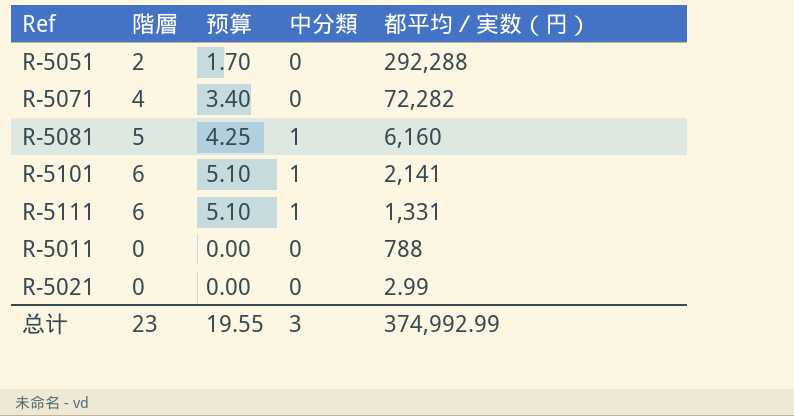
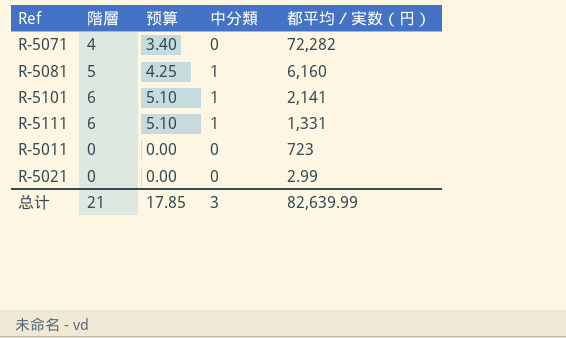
row R-5051: 2 | 1.70 | 0 | 292,288 -> none
R-5011 | 都平均／実数（円）: 788 -> 723
总计 | 階層: 23 -> 21
总计 | 预算: 19.55 -> 17.85
总计 | 都平均／実数（円）: 374,992.99 -> 82,639.99

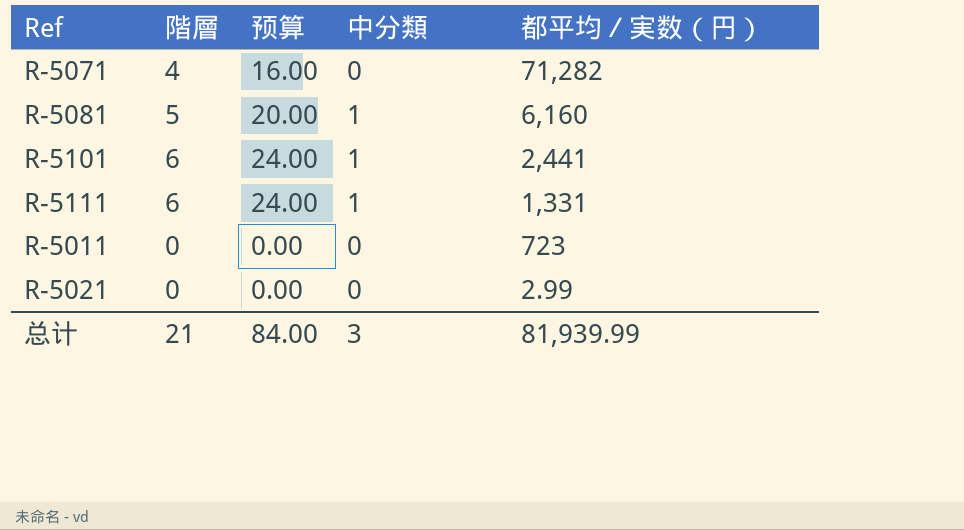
column 预算 | formula: [階層] * 0.85 -> [階層] * 4
R-5071 | 都平均／実数（円）: 72,282 -> 71,282
R-5101 | 都平均／実数（円）: 2,141 -> 2,441
总计 | 预算: 17.85 -> 84.00
总计 | 都平均／実数（円）: 82,639.99 -> 81,939.99

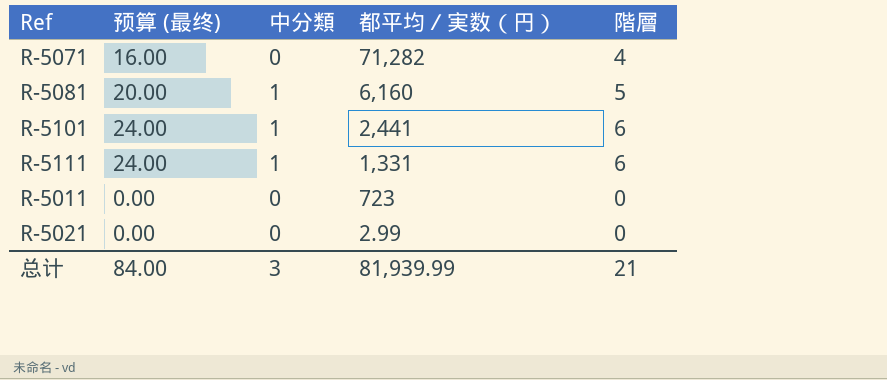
column name: 预算 -> 预算 (最终)
column 階層 | position: 2 -> 5

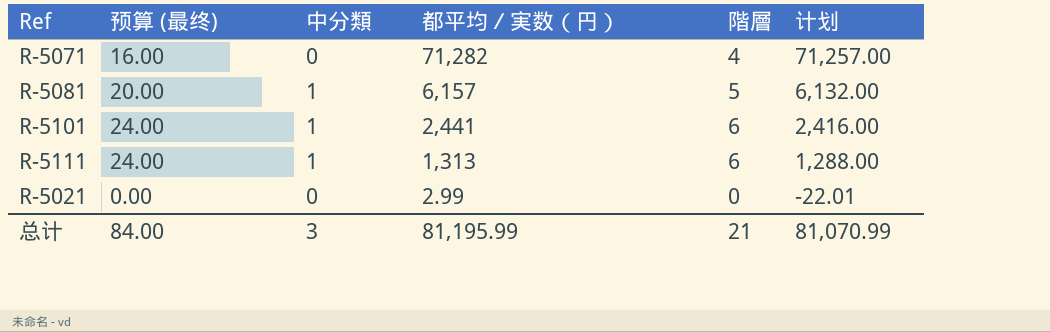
column 计划 | formula: none -> [都平均／実数（円）] - 25
row R-5011: 0.00 | 0 | 723 | 0 -> none
R-5081 | 都平均／実数（円）: 6,160 -> 6,157
R-5111 | 都平均／実数（円）: 1,331 -> 1,313
总计 | 都平均／実数（円）: 81,939.99 -> 81,195.99

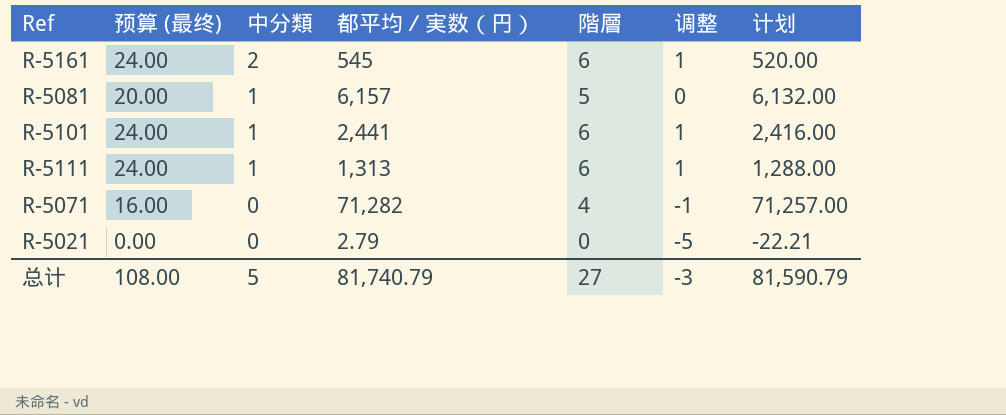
row order: 都平均／実数（円） descending -> 中分類 descending
column 调整 | formula: none -> [階層] - 5
row R-5161: none -> 24.00 | 2 | 545 | 6 | 1 | 520.00
R-5021 | 都平均／実数（円）: 2.99 -> 2.79
R-5021 | 计划: -22.01 -> -22.21
总计 | 预算 (最终): 84.00 -> 108.00
总计 | 中分類: 3 -> 5
总计 | 都平均／実数（円）: 81,195.99 -> 81,740.79
总计 | 階層: 21 -> 27
总计 | 计划: 81,070.99 -> 81,590.79

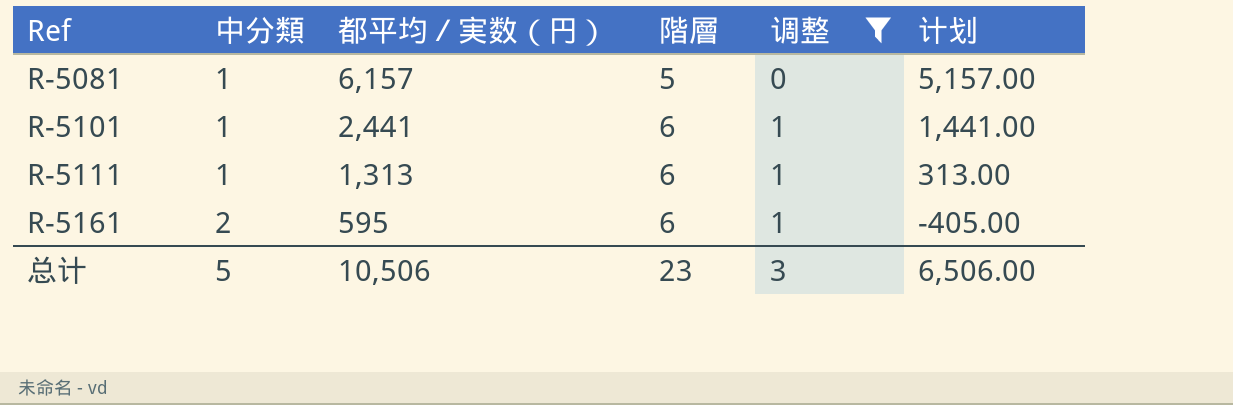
filter: none -> 调整 >= 0
row order: 中分類 descending -> Ref ascending
column 预算 (最终) | formula: [階層] * 4 -> none
column 计划 | formula: [都平均／実数（円）] - 25 -> [都平均／実数（円）] - 1000
R-5161 | 都平均／実数（円）: 545 -> 595
总计 | 都平均／実数（円）: 81,740.79 -> 10,506
总计 | 階層: 27 -> 23
总计 | 调整: -3 -> 3
总计 | 计划: 81,590.79 -> 6,506.00

